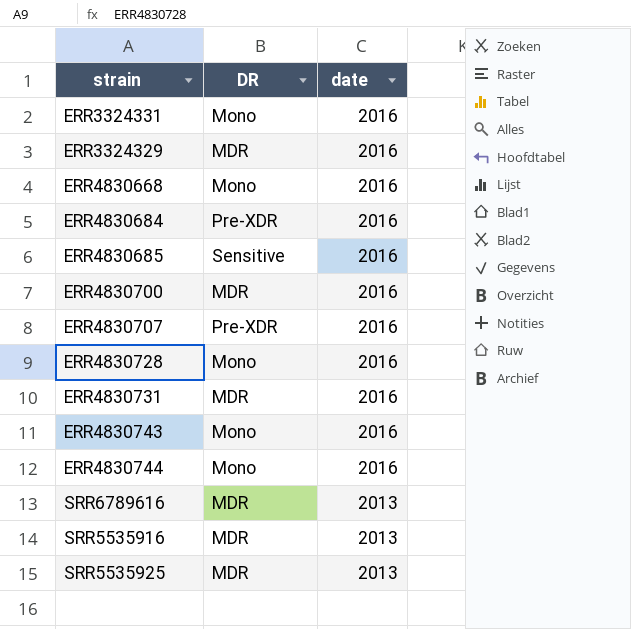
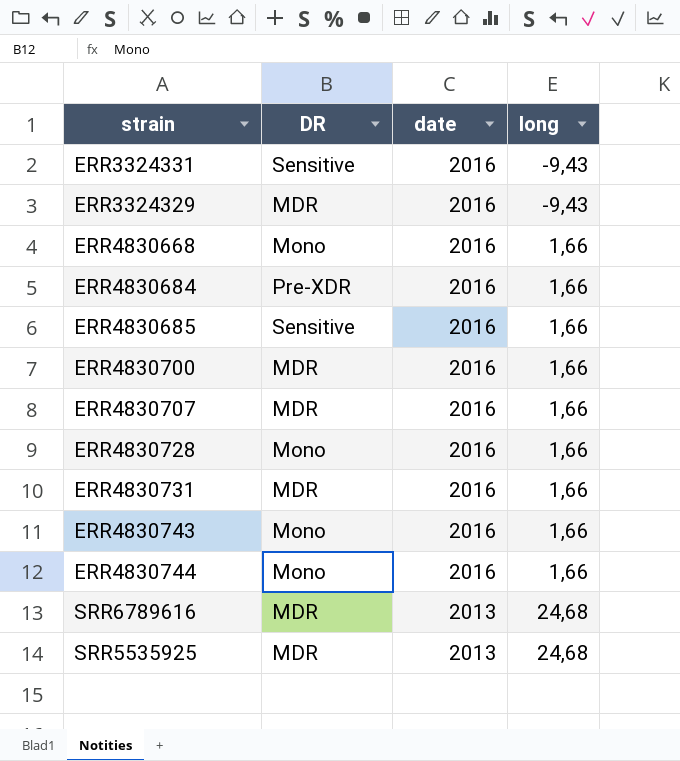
column long | position: none -> 4
row SRR5535916: MDR | 2013 -> none
ERR3324331 | DR: Mono -> Sensitive
ERR4830707 | DR: Pre-XDR -> MDR

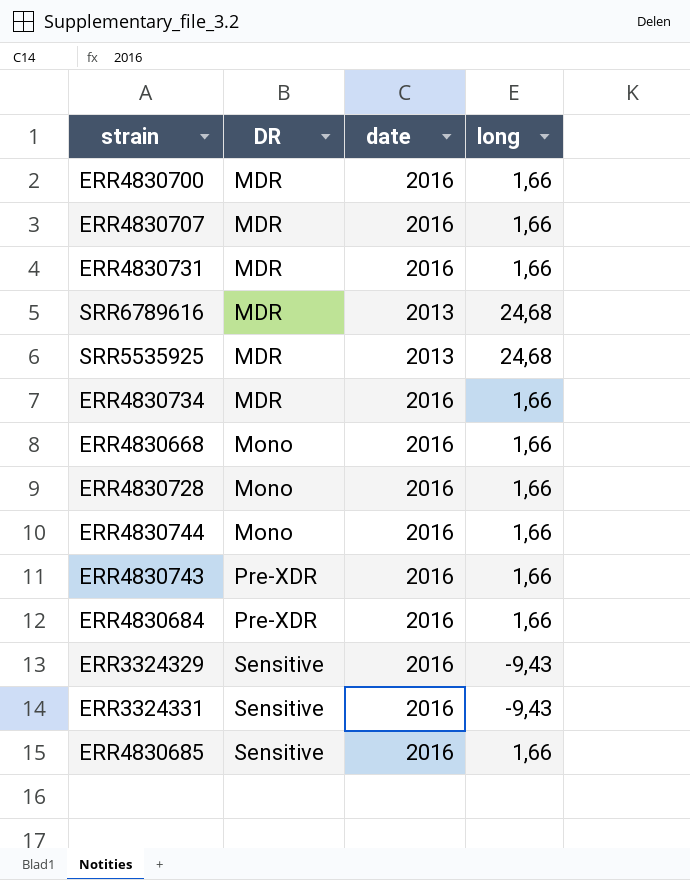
row order: date descending -> DR ascending
row ERR4830734: none -> MDR | 2016 | 1,66
ERR4830743 | DR: Mono -> Pre-XDR
ERR3324329 | DR: MDR -> Sensitive

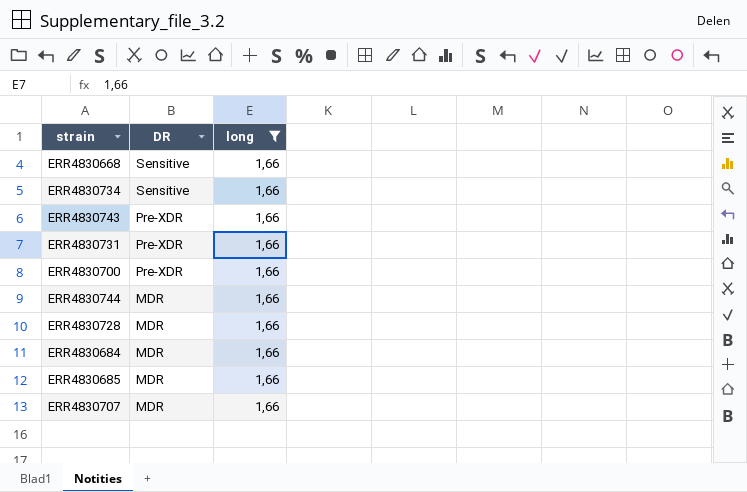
filter: none -> long = 1,66
row order: DR ascending -> DR descending
column date | position: 3 -> none
ERR4830668 | DR: Mono -> Sensitive
ERR4830734 | DR: MDR -> Sensitive
ERR4830731 | DR: MDR -> Pre-XDR
ERR4830700 | DR: MDR -> Pre-XDR
ERR4830744 | DR: Mono -> MDR
ERR4830728 | DR: Mono -> MDR
ERR4830684 | DR: Pre-XDR -> MDR
ERR4830685 | DR: Sensitive -> MDR

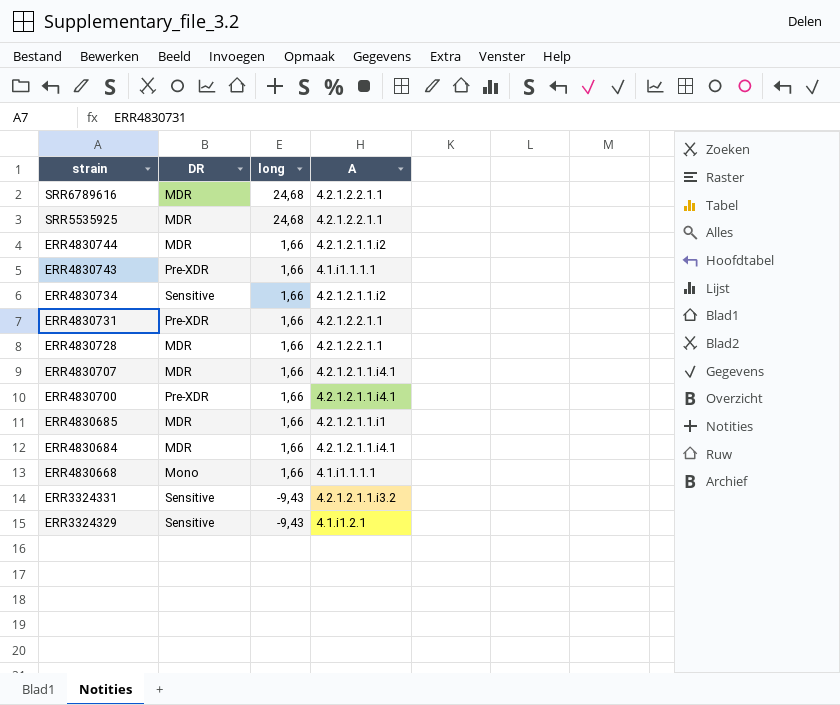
filter: long = 1,66 -> none
row order: DR descending -> strain descending
column A | position: none -> 4
ERR4830668 | DR: Sensitive -> Mono

